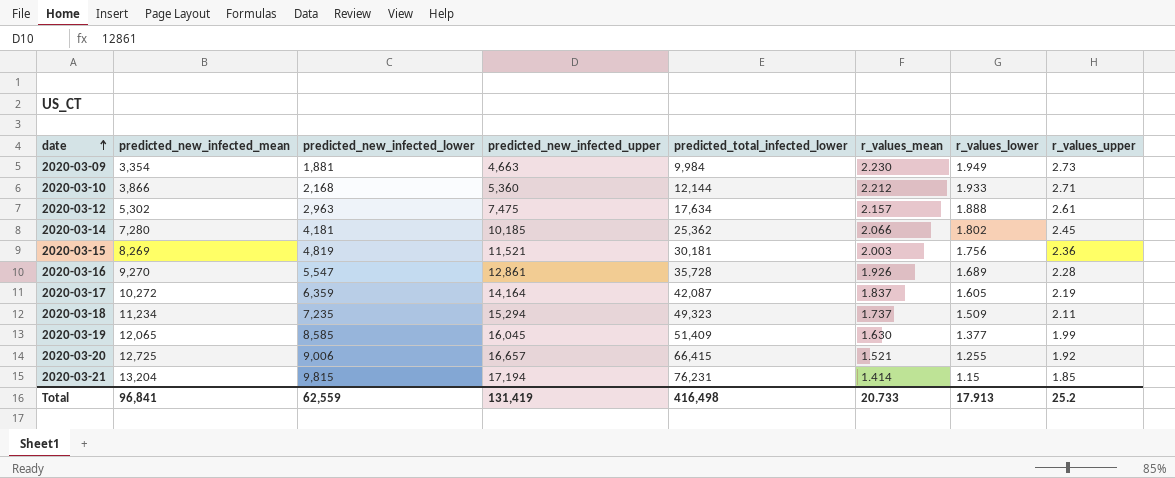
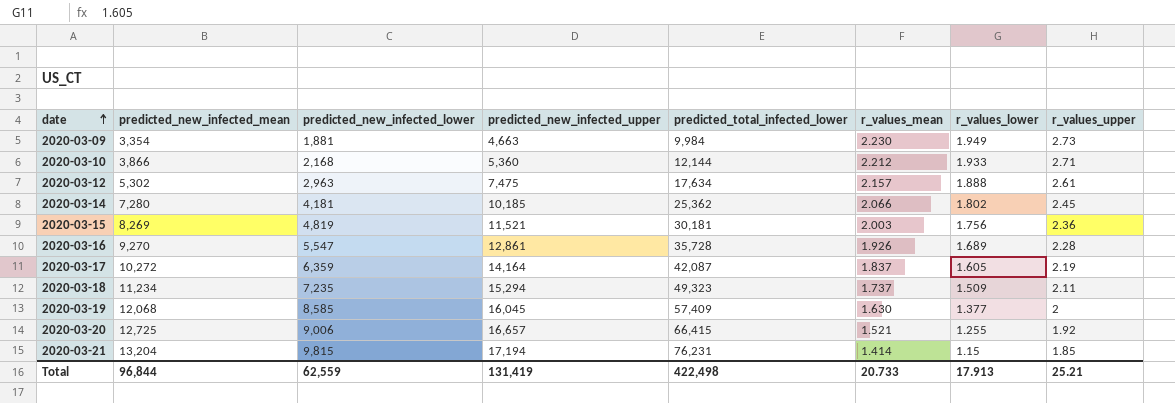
2020-03-19 | predicted_new_infected_mean: 12,065 -> 12,068
2020-03-19 | predicted_total_infected_lower: 51,409 -> 57,409
2020-03-19 | r_values_upper: 1.99 -> 2
Total | predicted_new_infected_mean: 96,841 -> 96,844
Total | predicted_total_infected_lower: 416,498 -> 422,498
Total | r_values_upper: 25.2 -> 25.21

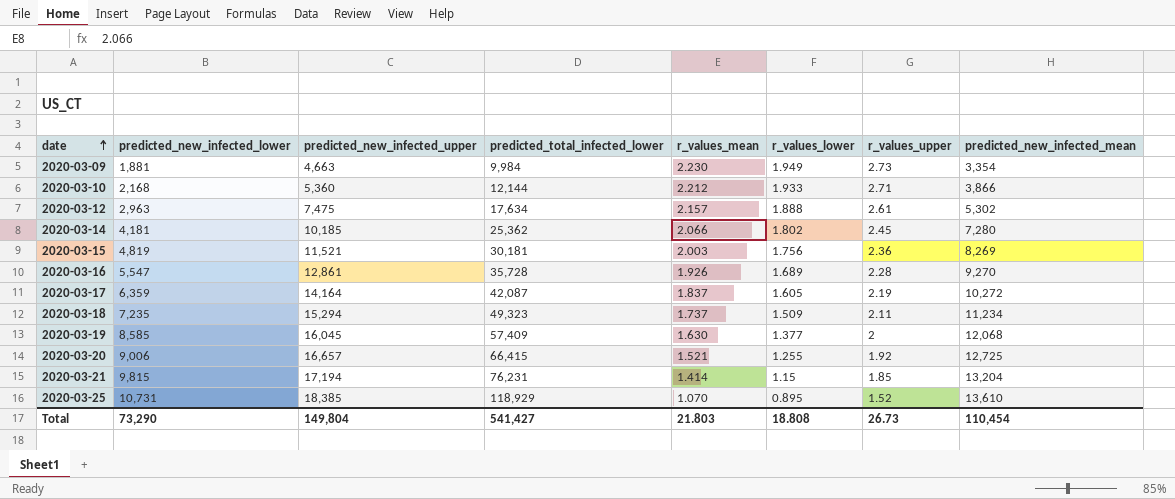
column predicted_new_infected_mean | position: 2 -> 8
row 2020-03-25: none -> 10,731 | 18,385 | 118,929 | 1.070 | 0.895 | 1.52 | 13,610
Total | predicted_new_infected_lower: 62,559 -> 73,290
Total | predicted_new_infected_upper: 131,419 -> 149,804
Total | predicted_total_infected_lower: 422,498 -> 541,427
Total | r_values_mean: 20.733 -> 21.803
Total | r_values_lower: 17.913 -> 18.808
Total | r_values_upper: 25.21 -> 26.73
Total | predicted_new_infected_mean: 96,844 -> 110,454

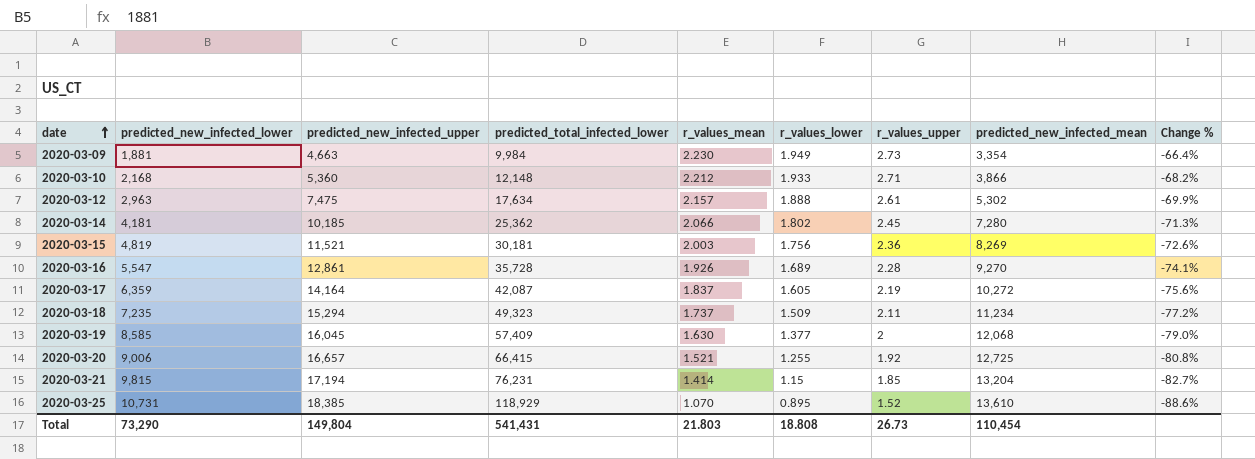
column Change % | formula: none -> ([predicted_new_infected_mean] - [predicted_total_infected_lower]) / [predicted_total_infected_lower]
2020-03-10 | predicted_total_infected_lower: 12,144 -> 12,148
Total | predicted_total_infected_lower: 541,427 -> 541,431

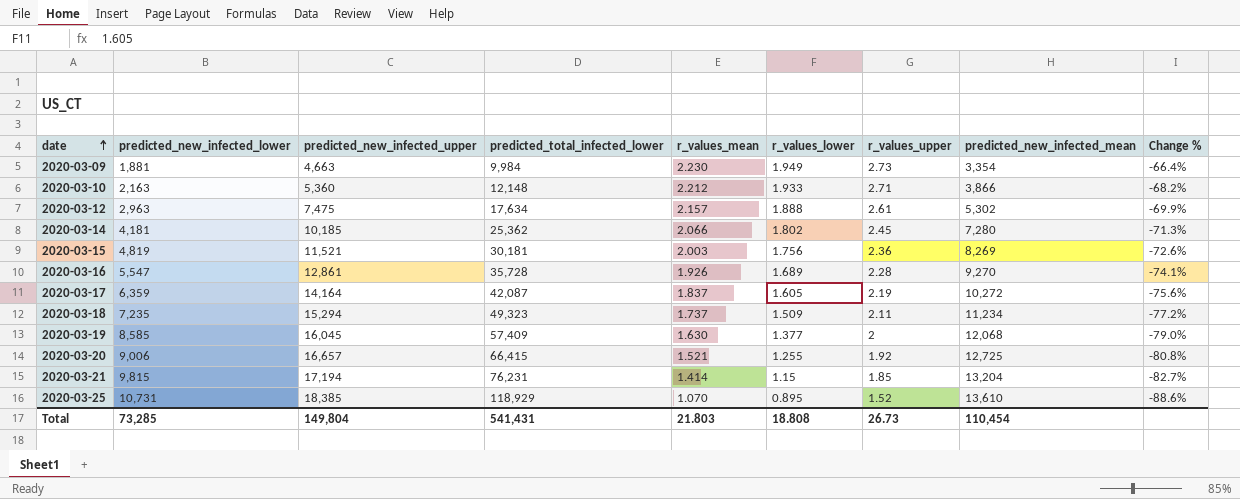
2020-03-10 | predicted_new_infected_lower: 2,168 -> 2,163
Total | predicted_new_infected_lower: 73,290 -> 73,285

